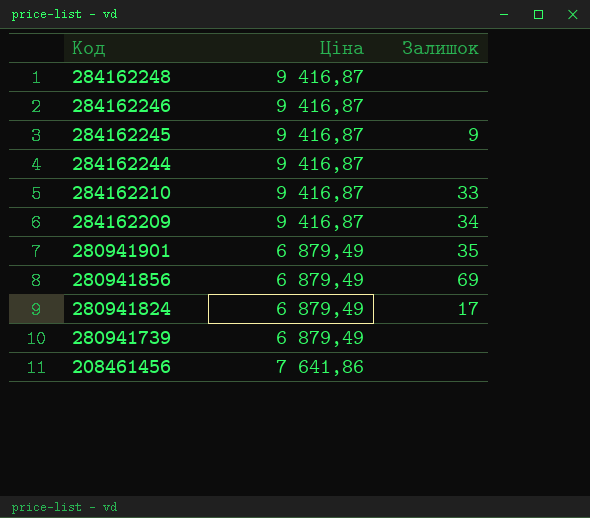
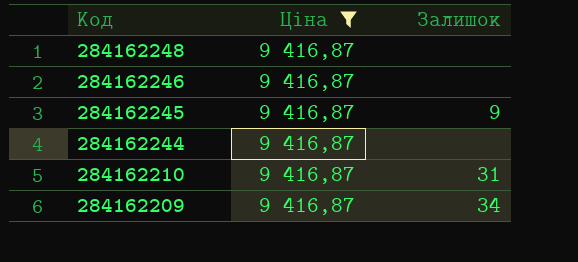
filter: none -> Ціна = 9 416,87
284162210 | Залишок: 33 -> 31

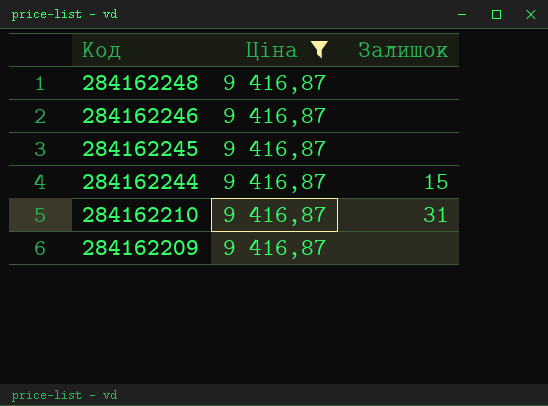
284162245 | Залишок: 9 -> none
284162244 | Залишок: none -> 15
284162209 | Залишок: 34 -> none

